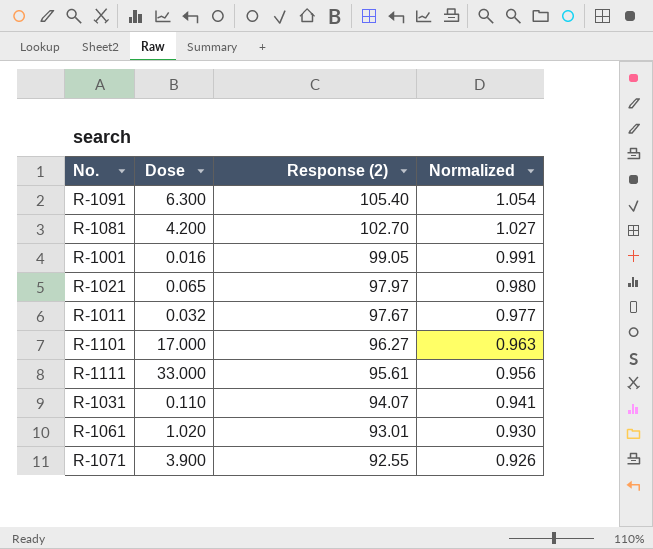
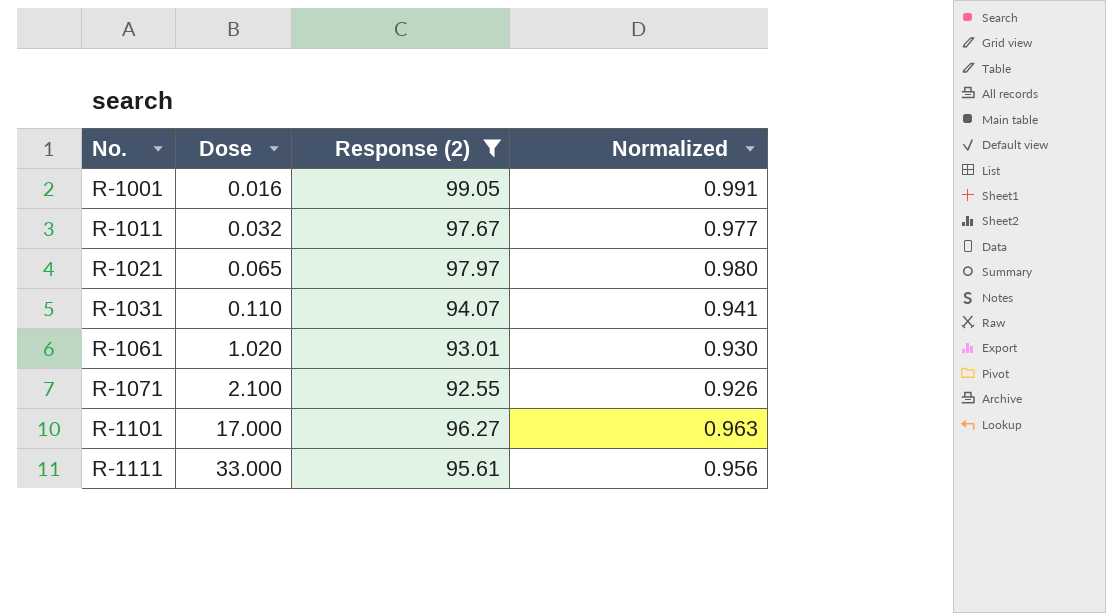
filter: none -> Response (2) <= 99.05
row order: Response (2) descending -> No. ascending
R-1071 | Dose: 3.900 -> 2.100

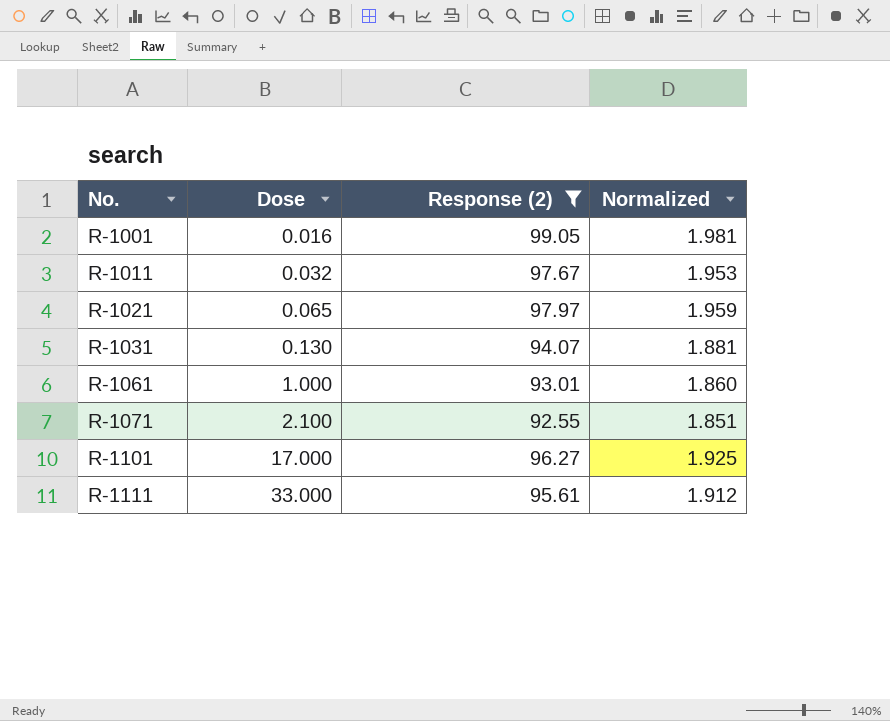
column Normalized | formula: [Response (2)] * 0.01 -> [Response (2)] * 0.02
R-1031 | Dose: 0.110 -> 0.130
R-1061 | Dose: 1.020 -> 1.000

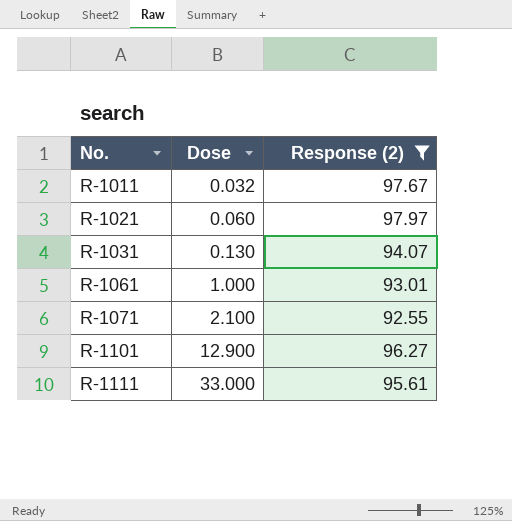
column Normalized | formula: [Response (2)] * 0.02 -> none
row R-1001: 0.016 | 99.05 | 1.981 -> none
R-1021 | Dose: 0.065 -> 0.060
R-1101 | Dose: 17.000 -> 12.900

